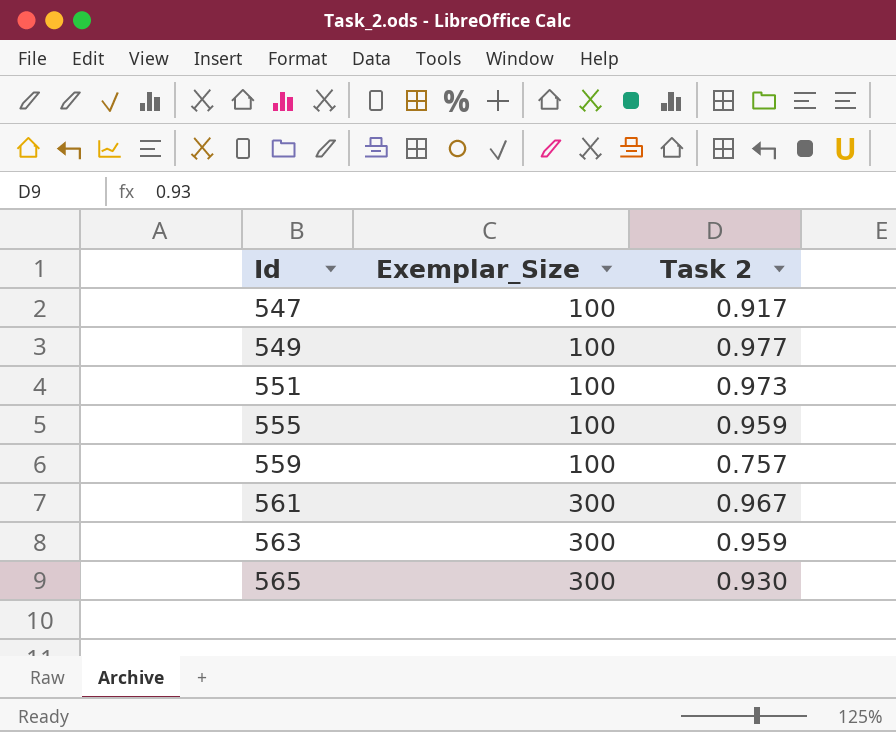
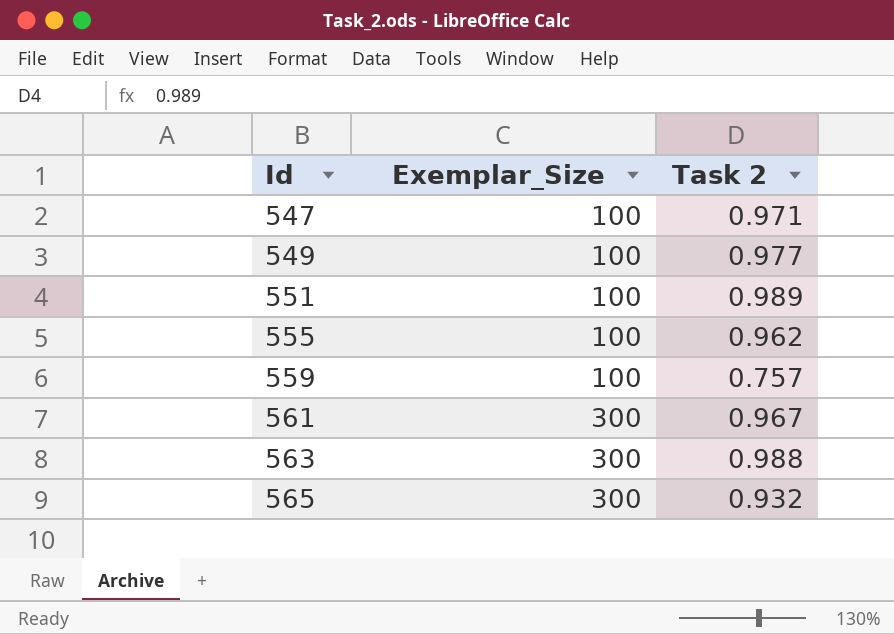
547 | Task 2: 0.917 -> 0.971
551 | Task 2: 0.973 -> 0.989
555 | Task 2: 0.959 -> 0.962
563 | Task 2: 0.959 -> 0.988
565 | Task 2: 0.930 -> 0.932

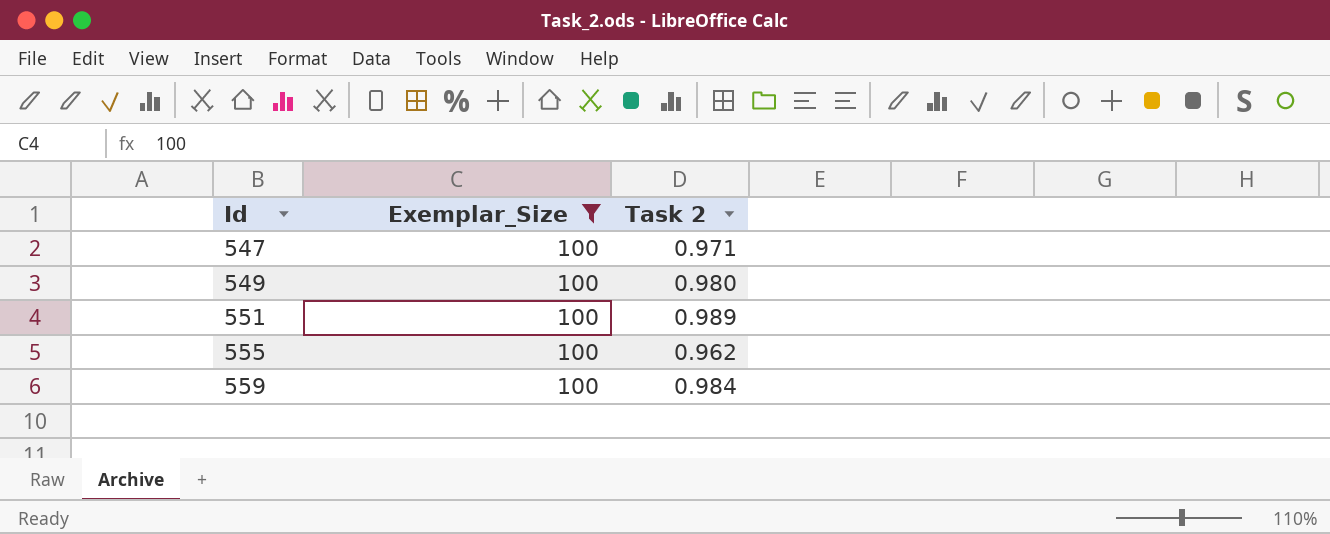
filter: none -> Exemplar_Size = 100
549 | Task 2: 0.977 -> 0.980
559 | Task 2: 0.757 -> 0.984

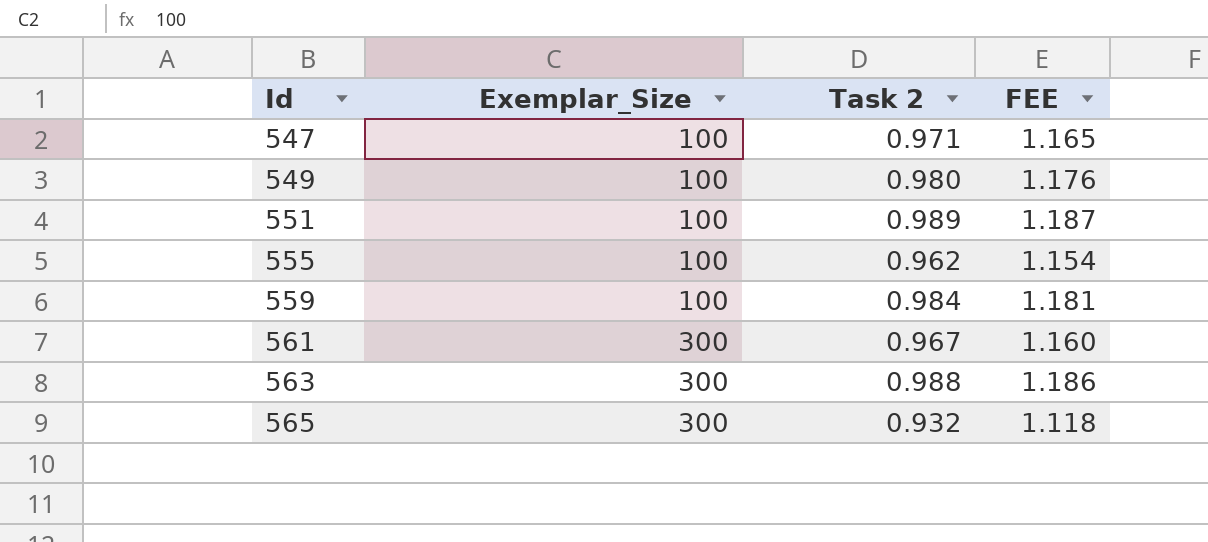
filter: Exemplar_Size = 100 -> none
column FEE | formula: none -> [Task 2] * 1.2

